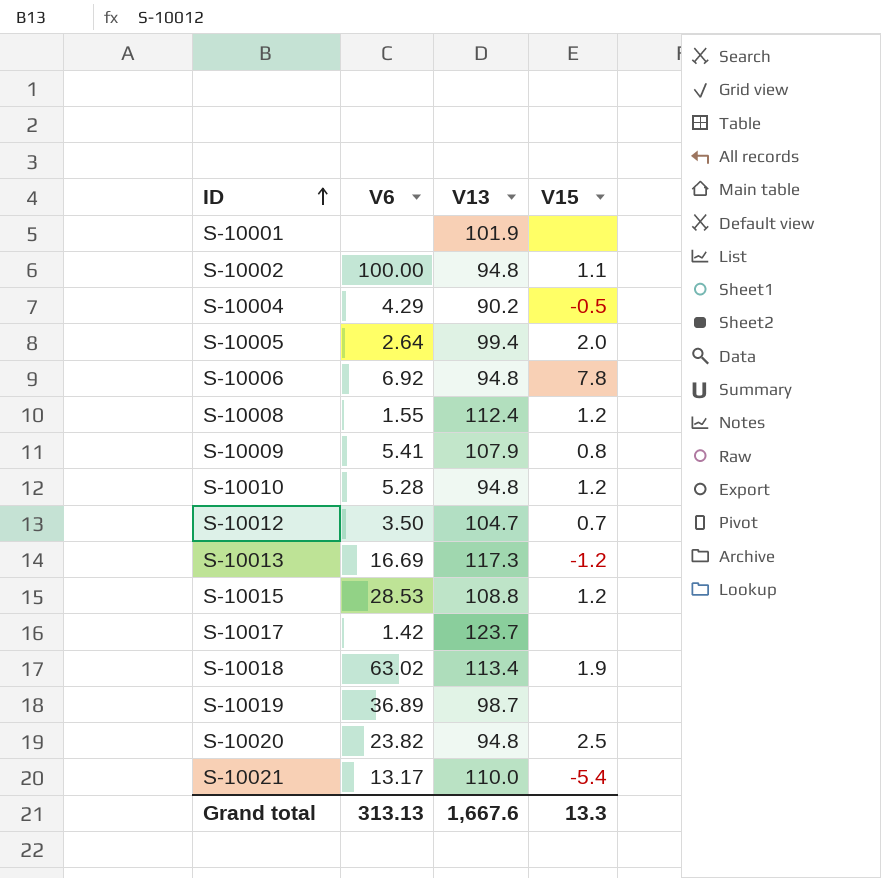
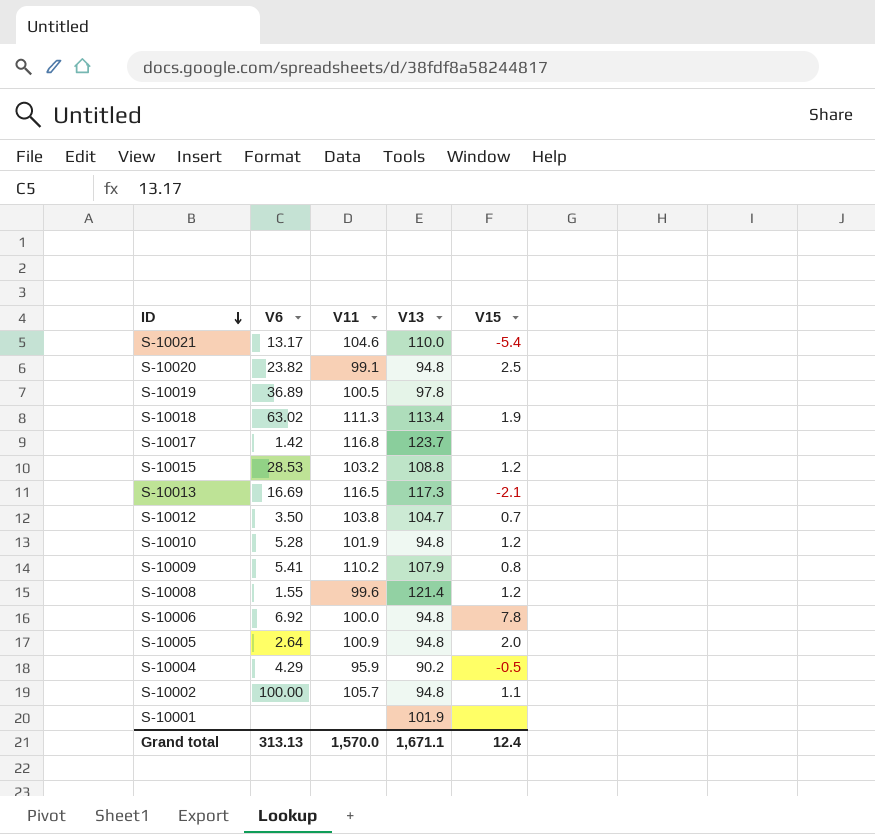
row order: ID ascending -> ID descending
column V11 | position: none -> 3
S-10019 | V13: 98.7 -> 97.8
S-10013 | V15: -1.2 -> -2.1
S-10008 | V13: 112.4 -> 121.4
S-10005 | V13: 99.4 -> 94.8
Grand total | V13: 1,667.6 -> 1,671.1
Grand total | V15: 13.3 -> 12.4

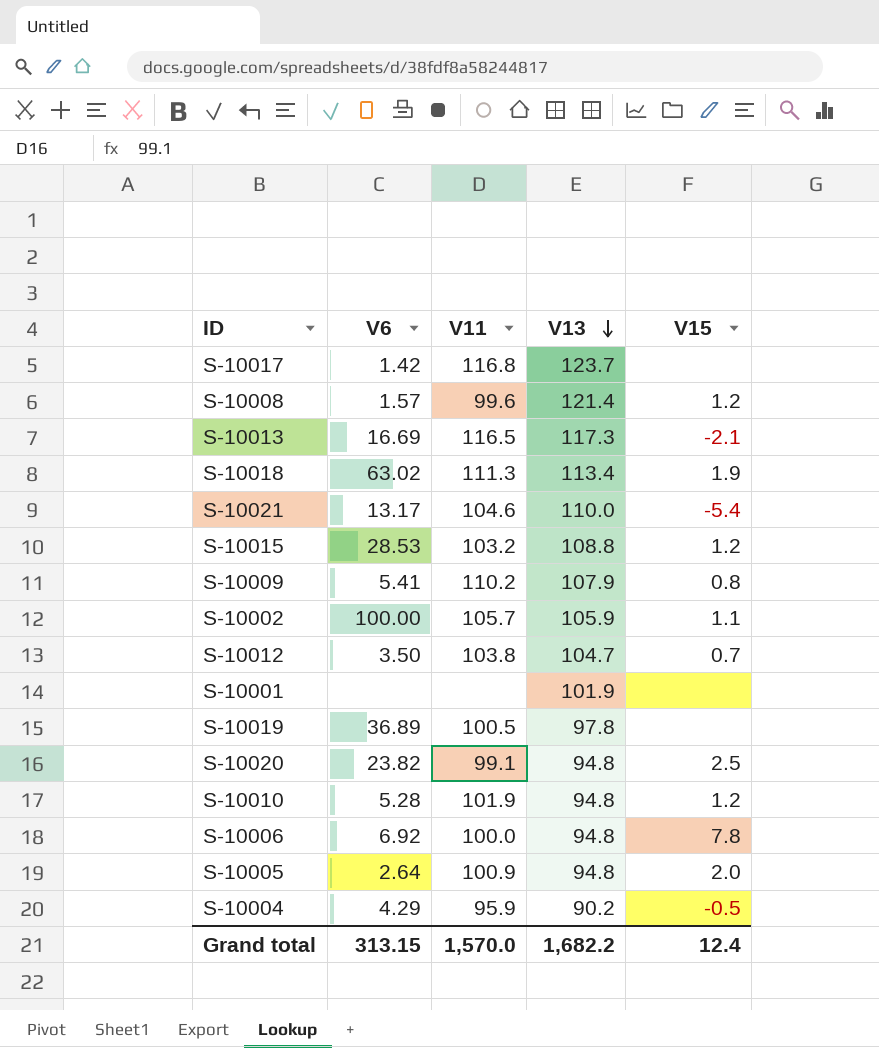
row order: ID descending -> V13 descending
S-10008 | V6: 1.55 -> 1.57
S-10002 | V13: 94.8 -> 105.9
Grand total | V6: 313.13 -> 313.15
Grand total | V13: 1,671.1 -> 1,682.2

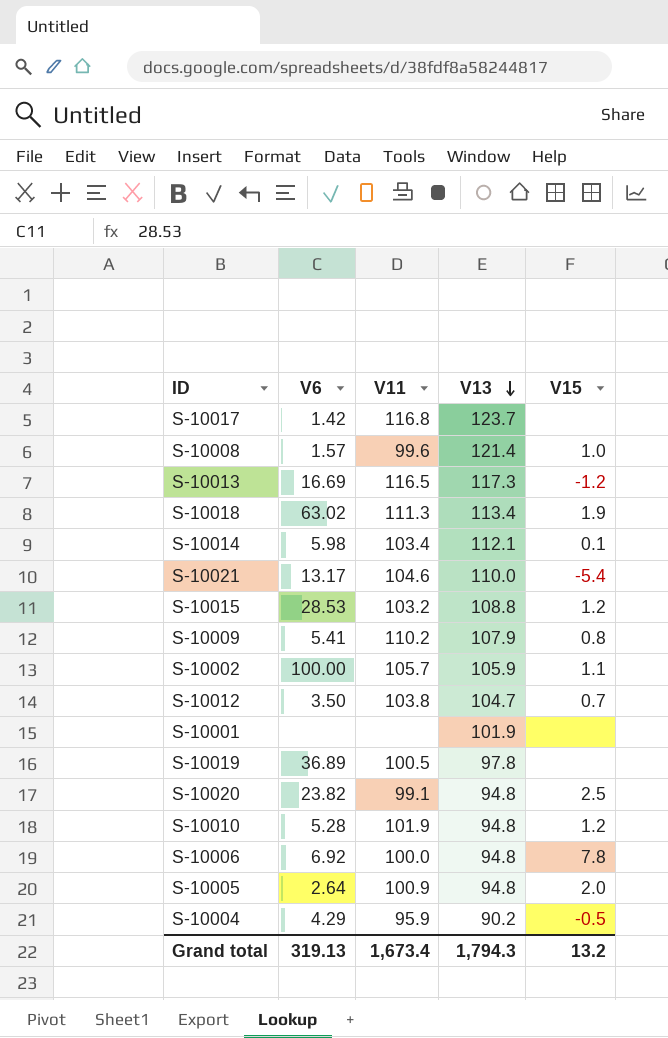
S-10008 | V15: 1.2 -> 1.0
S-10013 | V15: -2.1 -> -1.2
row S-10014: none -> 5.98 | 103.4 | 112.1 | 0.1
Grand total | V6: 313.15 -> 319.13
Grand total | V11: 1,570.0 -> 1,673.4
Grand total | V13: 1,682.2 -> 1,794.3
Grand total | V15: 12.4 -> 13.2

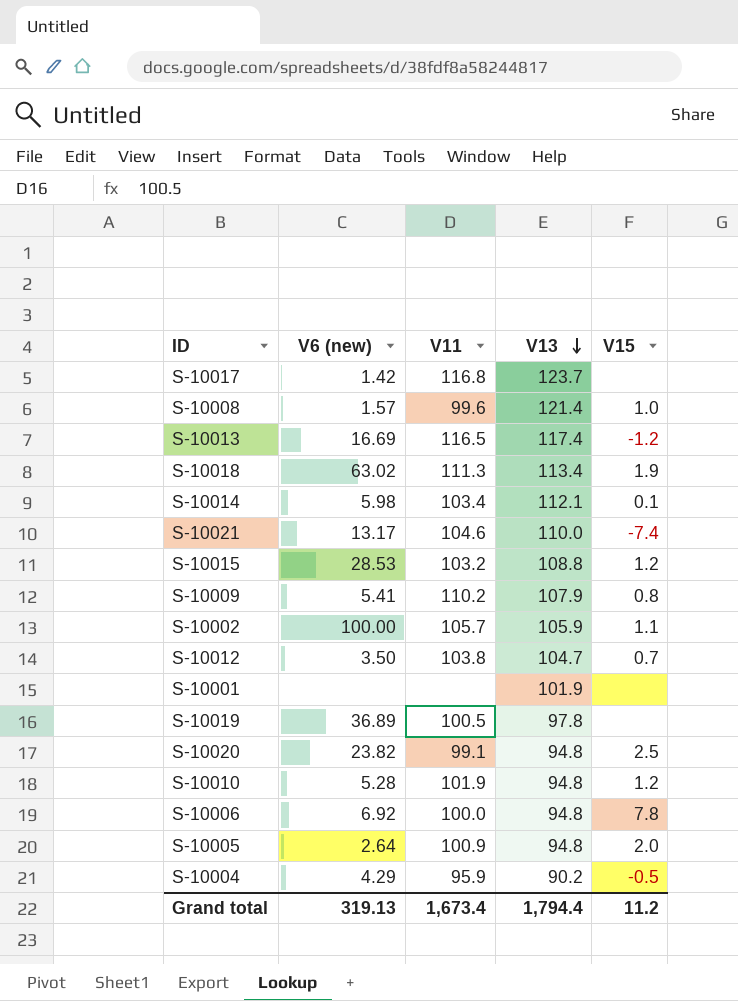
column name: V6 -> V6 (new)
S-10013 | V13: 117.3 -> 117.4
S-10021 | V15: -5.4 -> -7.4
Grand total | V13: 1,794.3 -> 1,794.4
Grand total | V15: 13.2 -> 11.2

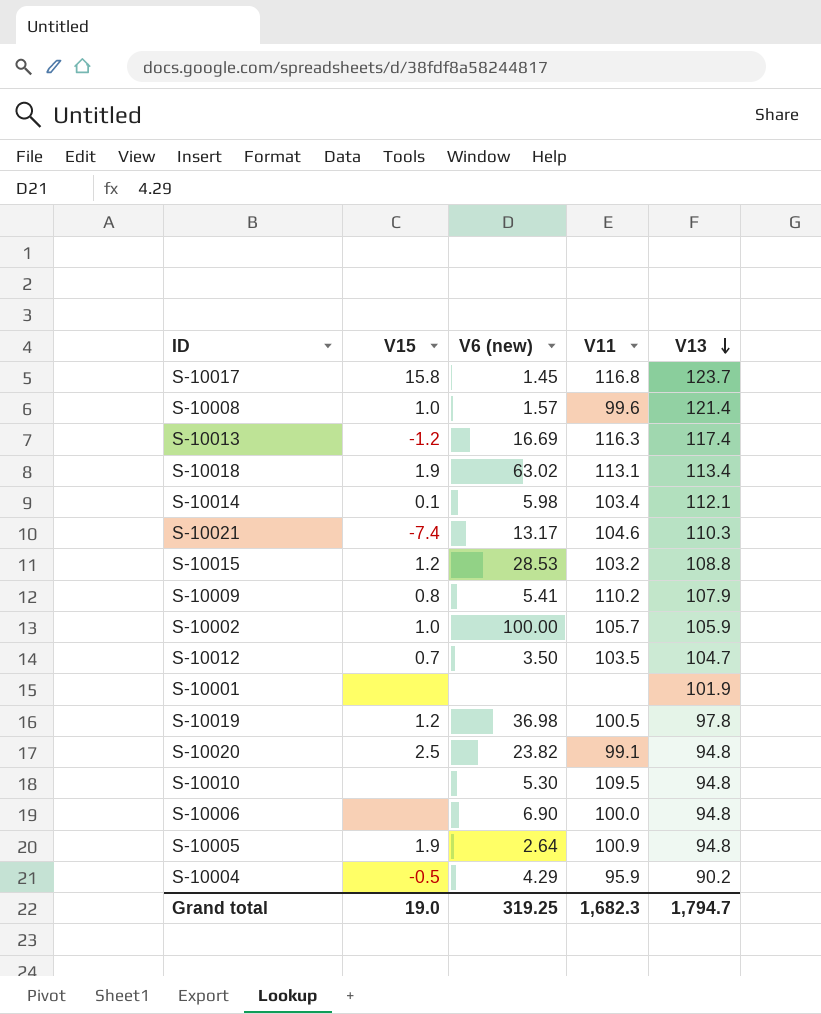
column V15 | position: 5 -> 2
S-10017 | V15: none -> 15.8
S-10017 | V6 (new): 1.42 -> 1.45
S-10013 | V11: 116.5 -> 116.3
S-10018 | V11: 111.3 -> 113.1
S-10021 | V13: 110.0 -> 110.3
S-10002 | V15: 1.1 -> 1.0
S-10012 | V11: 103.8 -> 103.5
S-10019 | V15: none -> 1.2
S-10019 | V6 (new): 36.89 -> 36.98
S-10010 | V15: 1.2 -> none
S-10010 | V6 (new): 5.28 -> 5.30
S-10010 | V11: 101.9 -> 109.5
S-10006 | V15: 7.8 -> none
S-10006 | V6 (new): 6.92 -> 6.90
S-10005 | V15: 2.0 -> 1.9
Grand total | V15: 11.2 -> 19.0
Grand total | V6 (new): 319.13 -> 319.25
Grand total | V11: 1,673.4 -> 1,682.3
Grand total | V13: 1,794.4 -> 1,794.7

